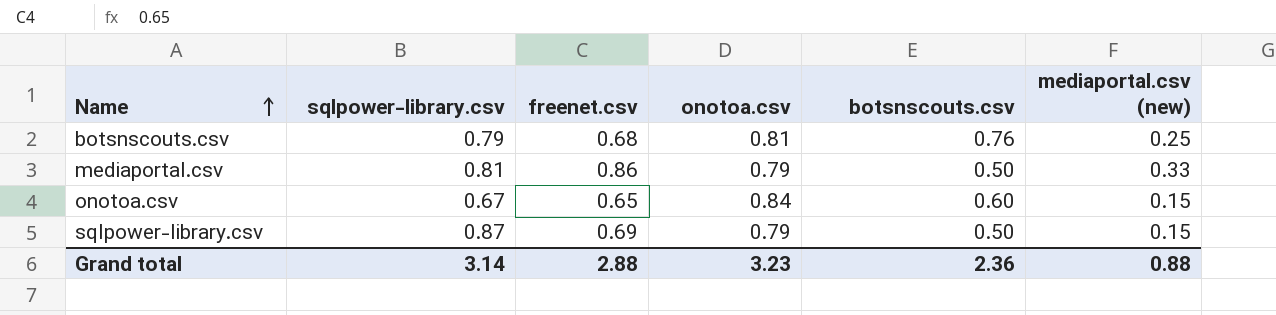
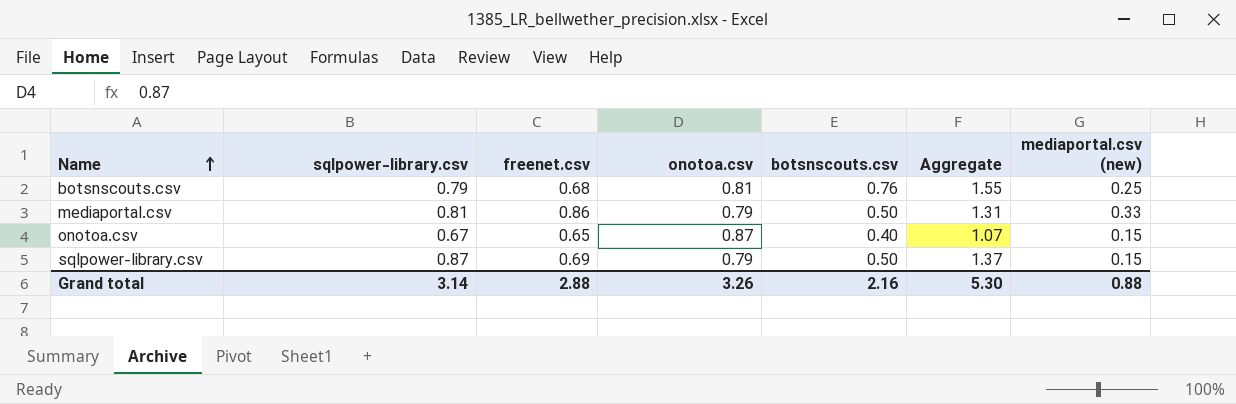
column Aggregate | formula: none -> [sqlpower-library.csv] + [botsnscouts.csv]
onotoa.csv | onotoa.csv: 0.84 -> 0.87
onotoa.csv | botsnscouts.csv: 0.60 -> 0.40
Grand total | onotoa.csv: 3.23 -> 3.26
Grand total | botsnscouts.csv: 2.36 -> 2.16

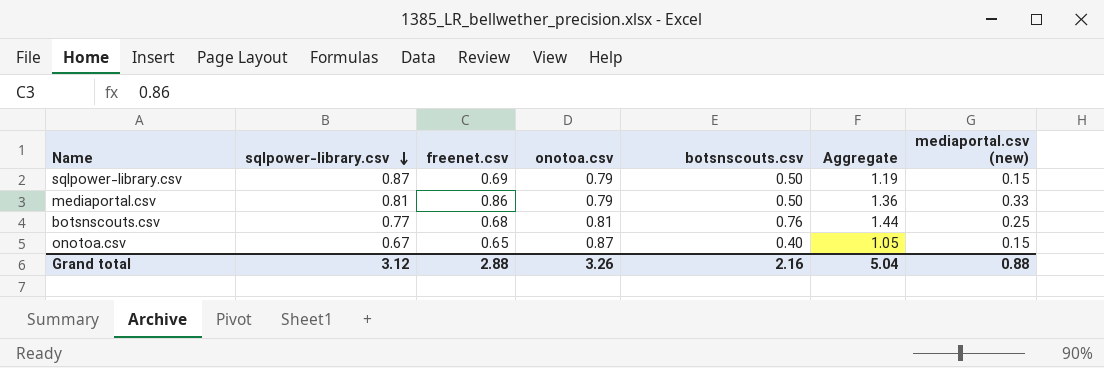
row order: Name ascending -> sqlpower-library.csv descending
column Aggregate | formula: [sqlpower-library.csv] + [botsnscouts.csv] -> [freenet.csv] + [botsnscouts.csv]
botsnscouts.csv | sqlpower-library.csv: 0.79 -> 0.77
Grand total | sqlpower-library.csv: 3.14 -> 3.12
Grand total | Aggregate: 5.30 -> 5.04

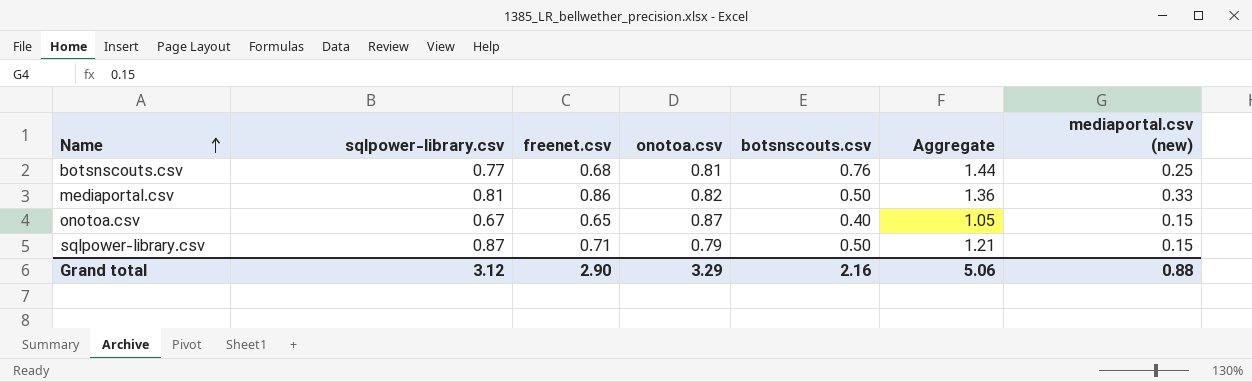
row order: sqlpower-library.csv descending -> Name ascending
mediaportal.csv | onotoa.csv: 0.79 -> 0.82
sqlpower-library.csv | freenet.csv: 0.69 -> 0.71
sqlpower-library.csv | Aggregate: 1.19 -> 1.21
Grand total | freenet.csv: 2.88 -> 2.90
Grand total | onotoa.csv: 3.26 -> 3.29
Grand total | Aggregate: 5.04 -> 5.06

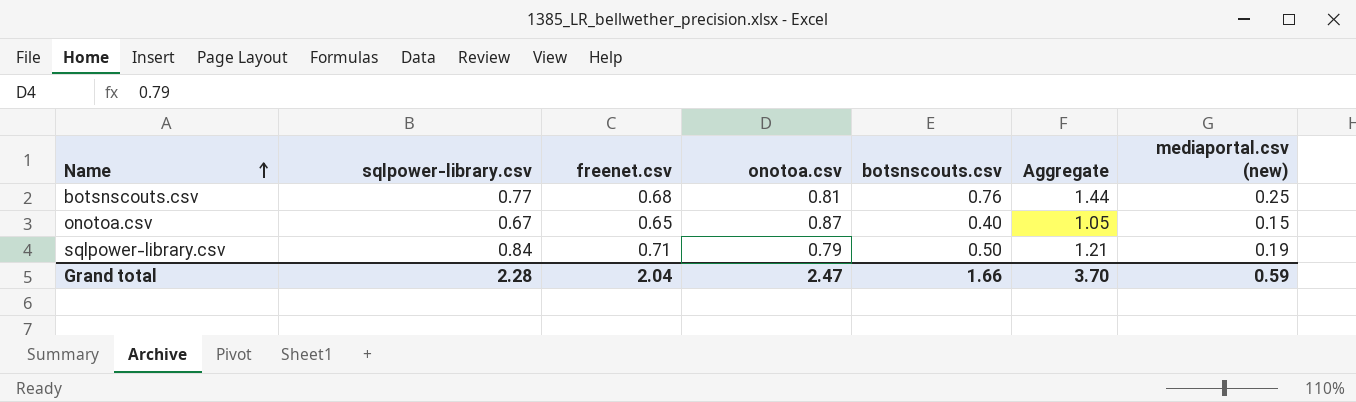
row mediaportal.csv: 0.81 | 0.86 | 0.82 | 0.50 | 1.36 | 0.33 -> none
sqlpower-library.csv | sqlpower-library.csv: 0.87 -> 0.84
sqlpower-library.csv | mediaportal.csv (new): 0.15 -> 0.19
Grand total | sqlpower-library.csv: 3.12 -> 2.28
Grand total | freenet.csv: 2.90 -> 2.04
Grand total | onotoa.csv: 3.29 -> 2.47
Grand total | botsnscouts.csv: 2.16 -> 1.66
Grand total | Aggregate: 5.06 -> 3.70
Grand total | mediaportal.csv (new): 0.88 -> 0.59

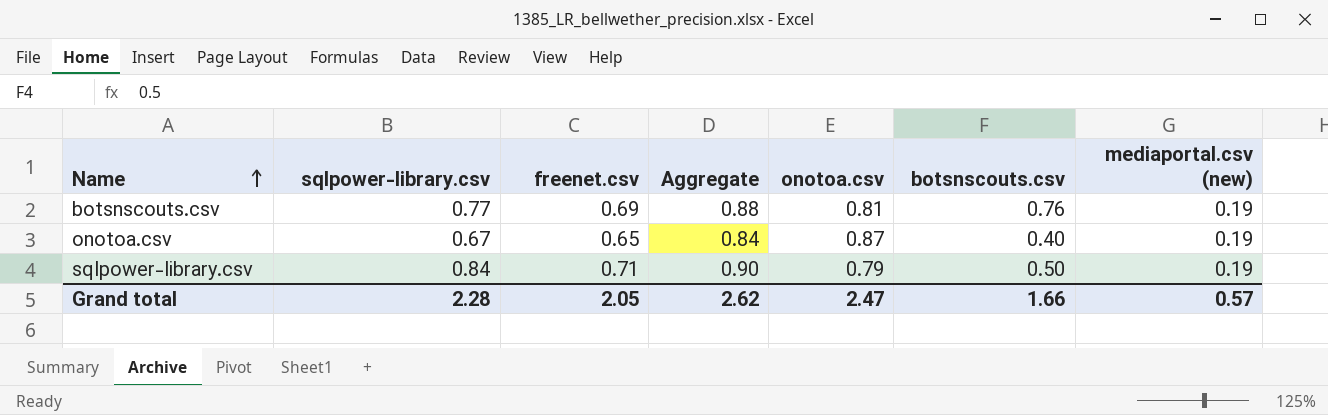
column Aggregate | formula: [freenet.csv] + [botsnscouts.csv] -> [freenet.csv] + [mediaportal.csv (new)]
column Aggregate | position: 6 -> 4
botsnscouts.csv | freenet.csv: 0.68 -> 0.69
botsnscouts.csv | mediaportal.csv (new): 0.25 -> 0.19
onotoa.csv | mediaportal.csv (new): 0.15 -> 0.19
Grand total | freenet.csv: 2.04 -> 2.05
Grand total | Aggregate: 3.70 -> 2.62
Grand total | mediaportal.csv (new): 0.59 -> 0.57

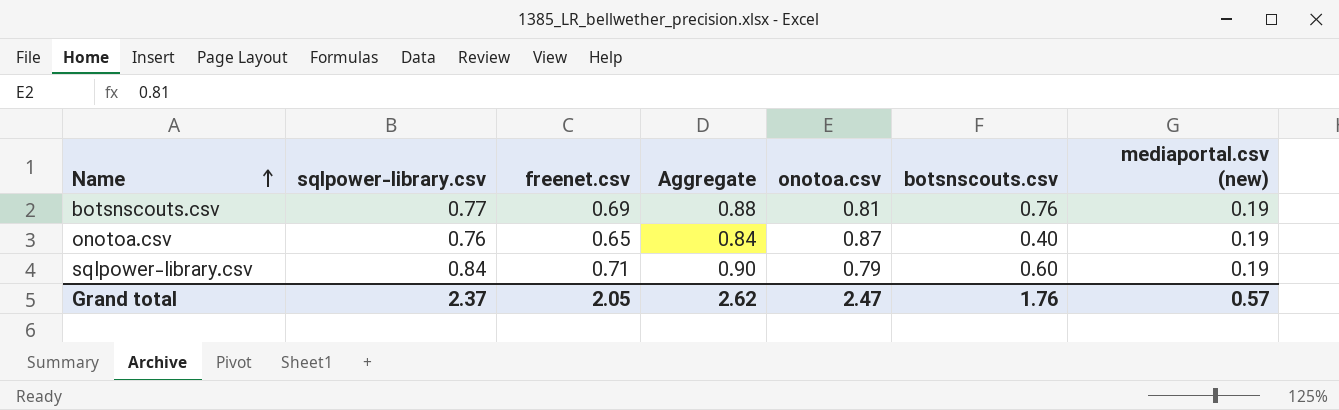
onotoa.csv | sqlpower-library.csv: 0.67 -> 0.76
sqlpower-library.csv | botsnscouts.csv: 0.50 -> 0.60
Grand total | sqlpower-library.csv: 2.28 -> 2.37
Grand total | botsnscouts.csv: 1.66 -> 1.76

